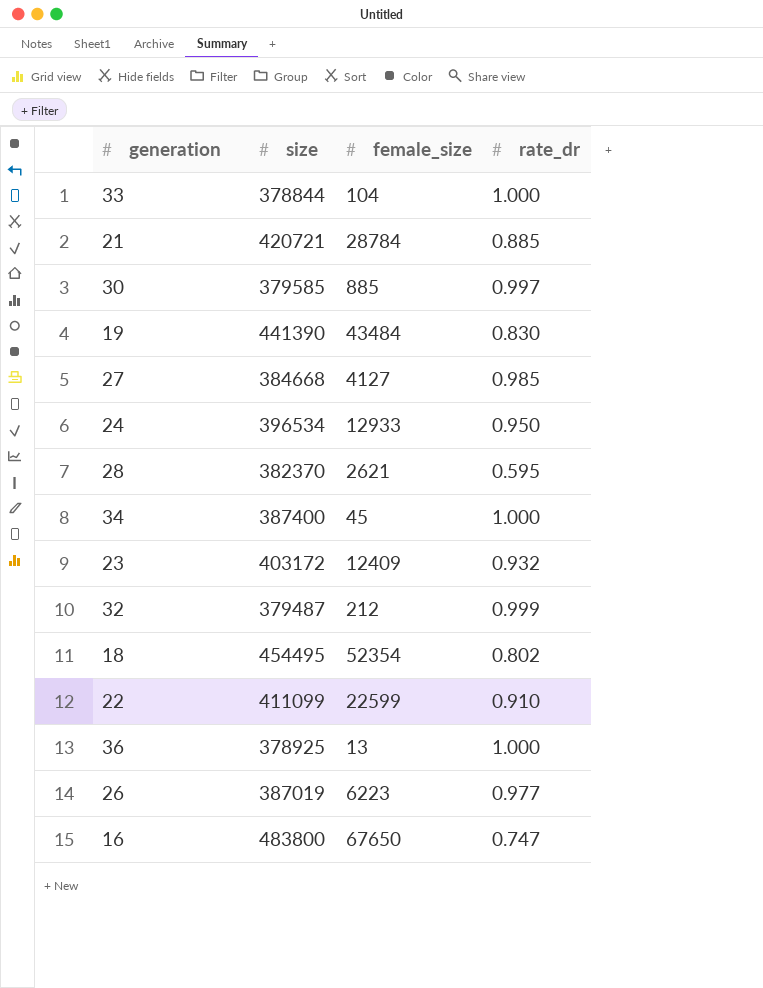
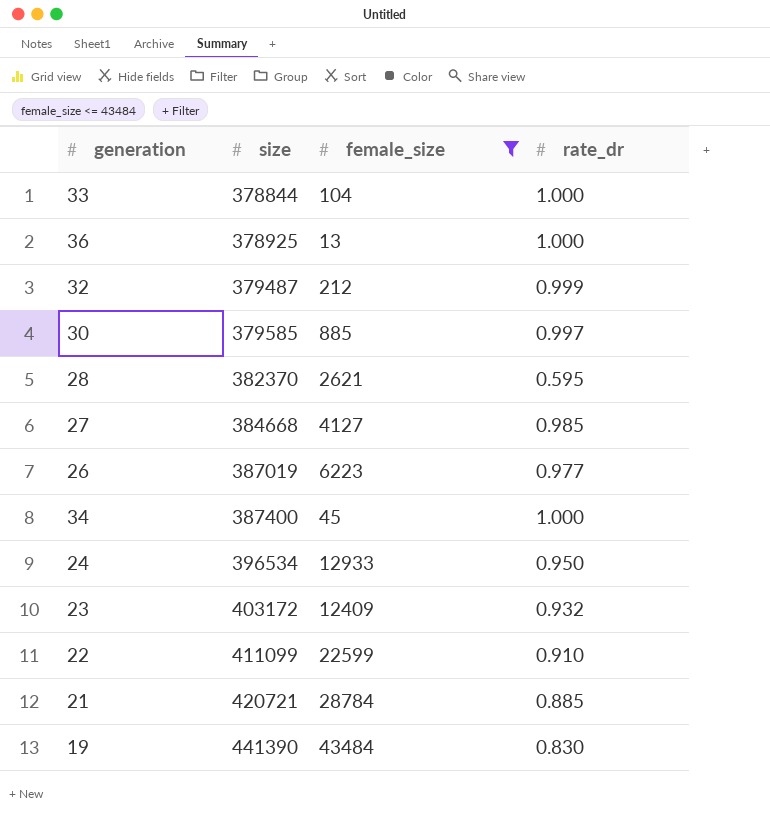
filter: none -> female_size <= 43484
row order: none -> size ascending

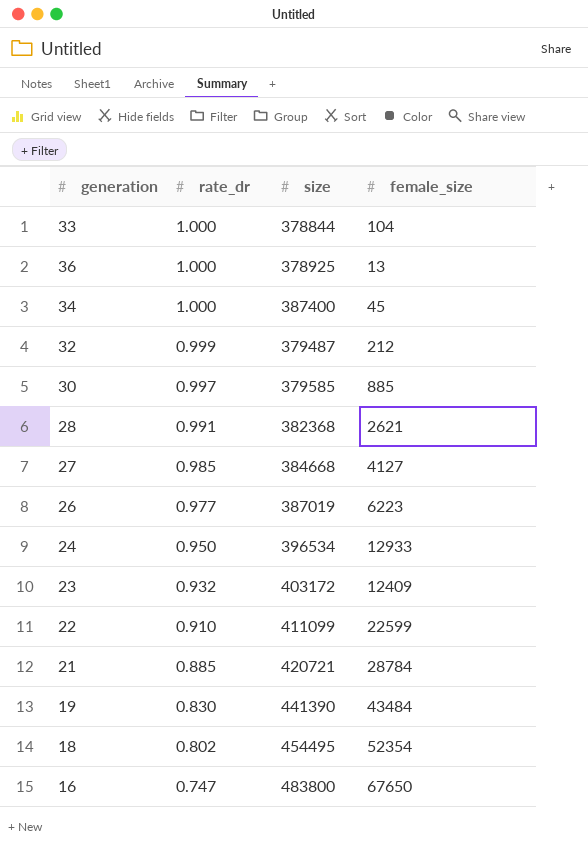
filter: female_size <= 43484 -> none
row order: size ascending -> rate_dr descending
column rate_dr | position: 4 -> 2
28 | rate_dr: 0.595 -> 0.991
28 | size: 382370 -> 382368

